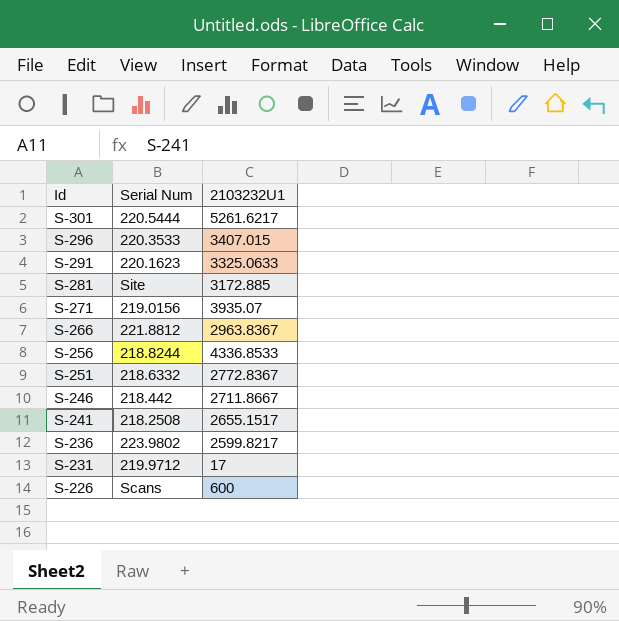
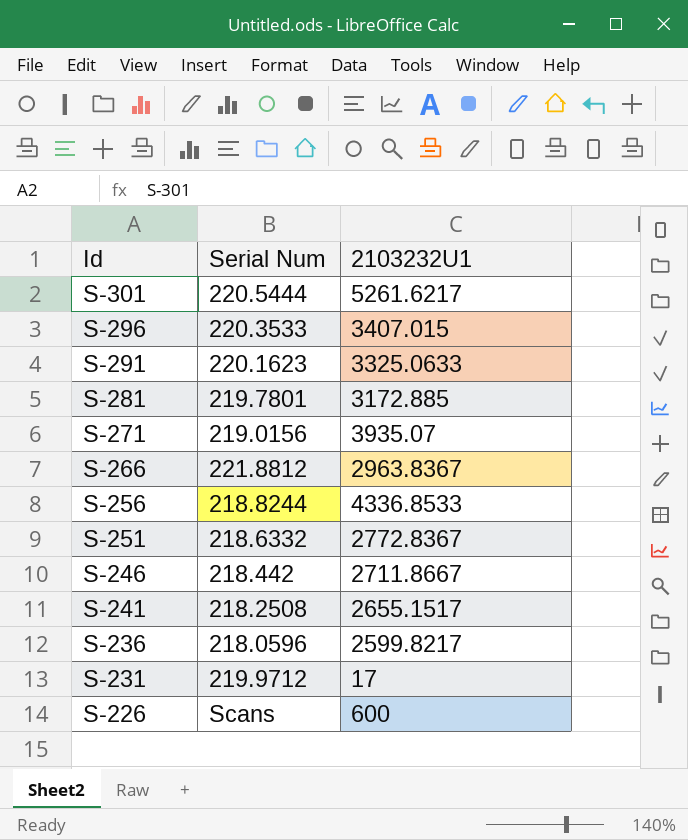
S-281 | Serial Num: Site -> 219.7801
S-236 | Serial Num: 223.9802 -> 218.0596

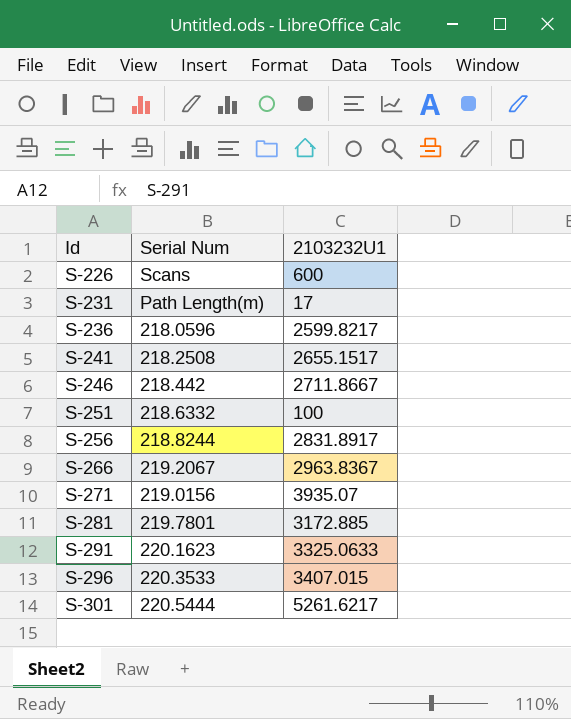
row order: Id descending -> Id ascending
S-231 | Serial Num: 219.9712 -> Path Length(m)
S-251 | 2103232U1: 2772.8367 -> 100
S-256 | 2103232U1: 4336.8533 -> 2831.8917
S-266 | Serial Num: 221.8812 -> 219.2067

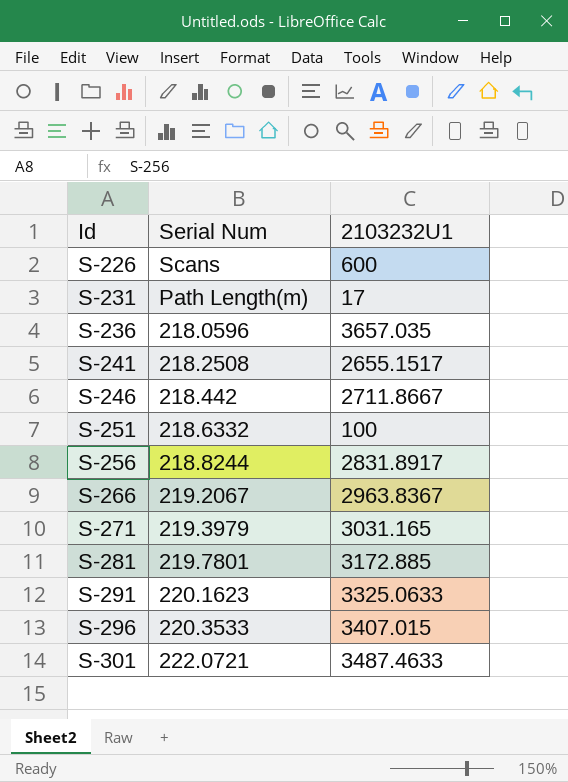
S-236 | 2103232U1: 2599.8217 -> 3657.035
S-271 | Serial Num: 219.0156 -> 219.3979
S-271 | 2103232U1: 3935.07 -> 3031.165
S-301 | Serial Num: 220.5444 -> 222.0721
S-301 | 2103232U1: 5261.6217 -> 3487.4633

